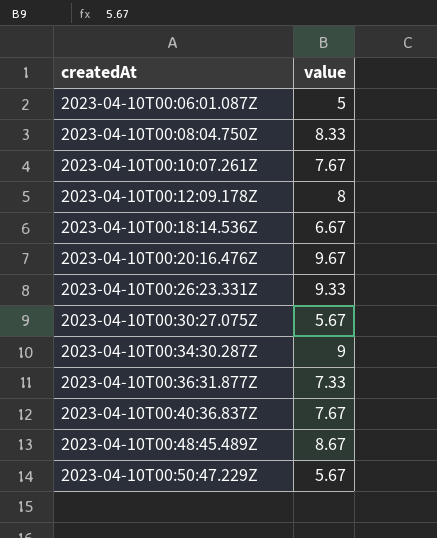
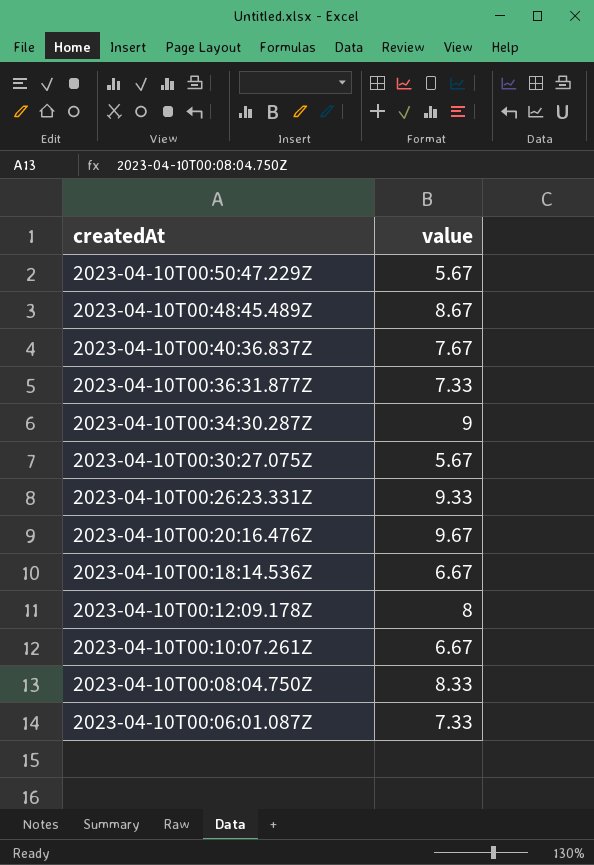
row order: createdAt ascending -> createdAt descending
2023-04-10T00:10:07.261Z | value: 7.67 -> 6.67
2023-04-10T00:06:01.087Z | value: 5 -> 7.33

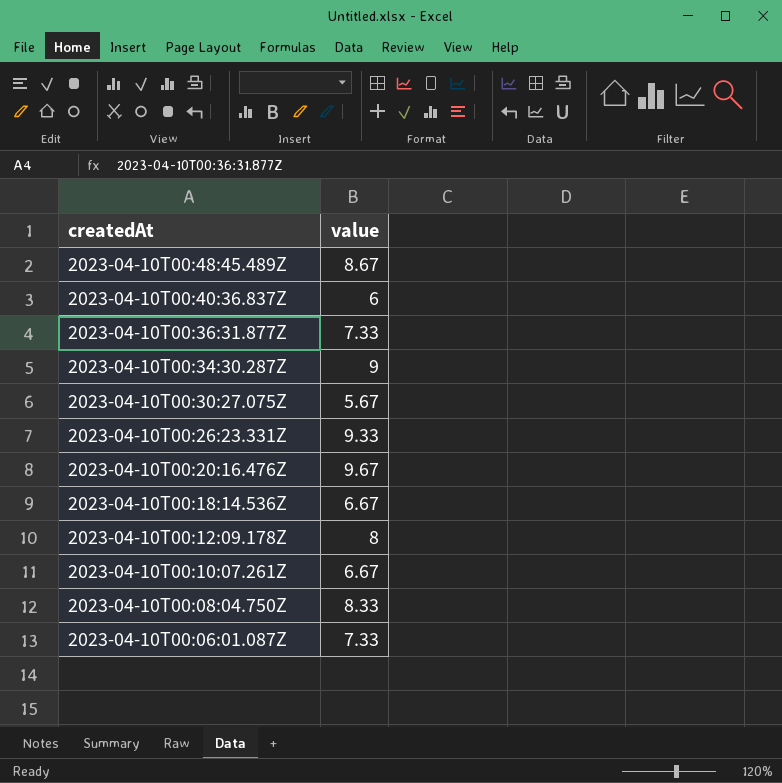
row 2023-04-10T00:50:47.229Z: 5.67 -> none
2023-04-10T00:40:36.837Z | value: 7.67 -> 6

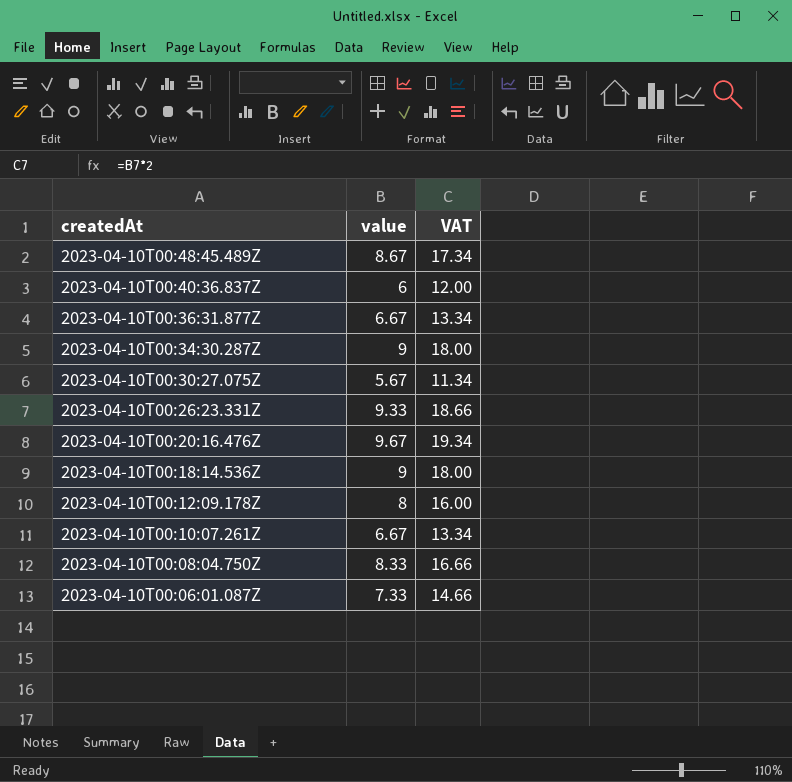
column VAT | formula: none -> [value] * 2
2023-04-10T00:36:31.877Z | value: 7.33 -> 6.67
2023-04-10T00:18:14.536Z | value: 6.67 -> 9

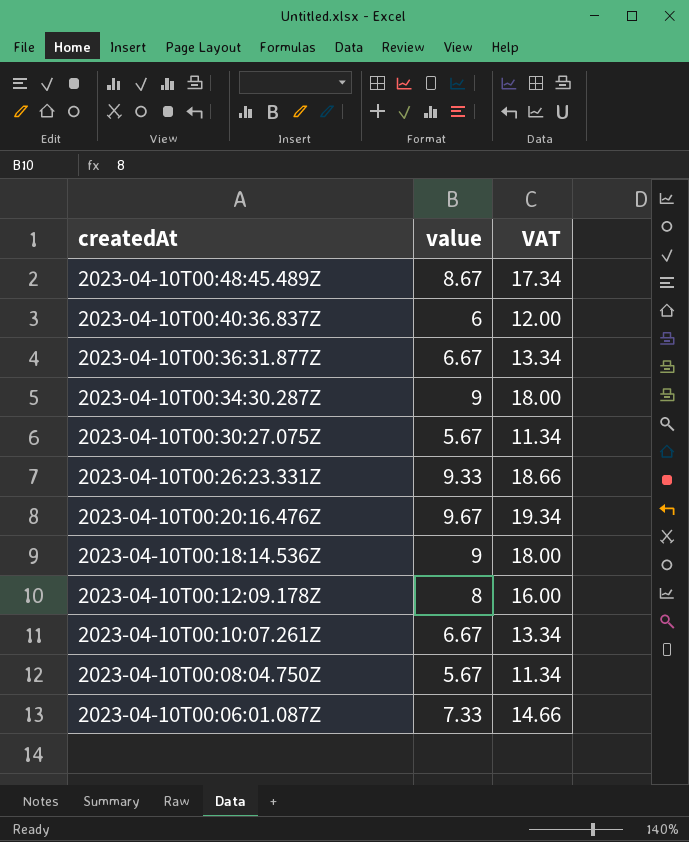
2023-04-10T00:08:04.750Z | value: 8.33 -> 5.67
2023-04-10T00:08:04.750Z | VAT: 16.66 -> 11.34

